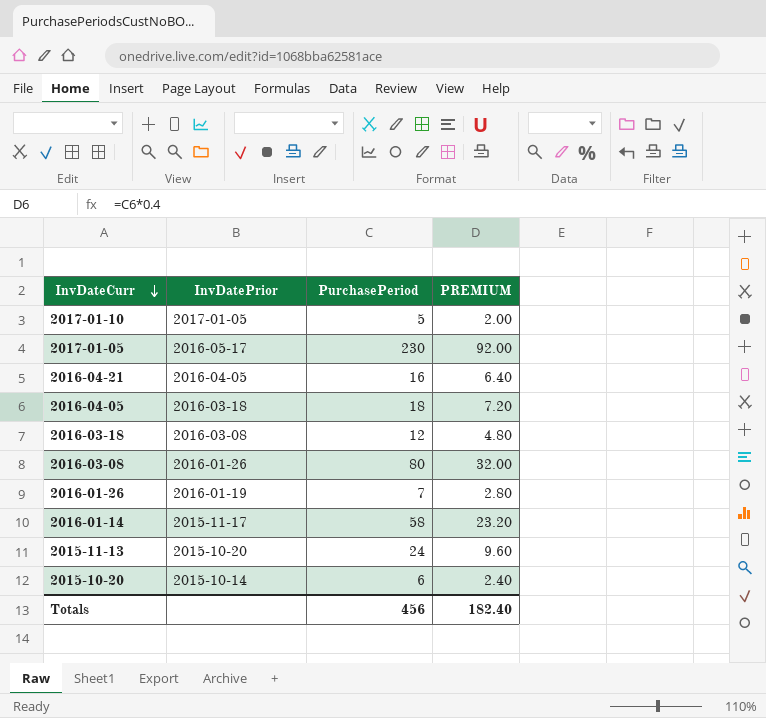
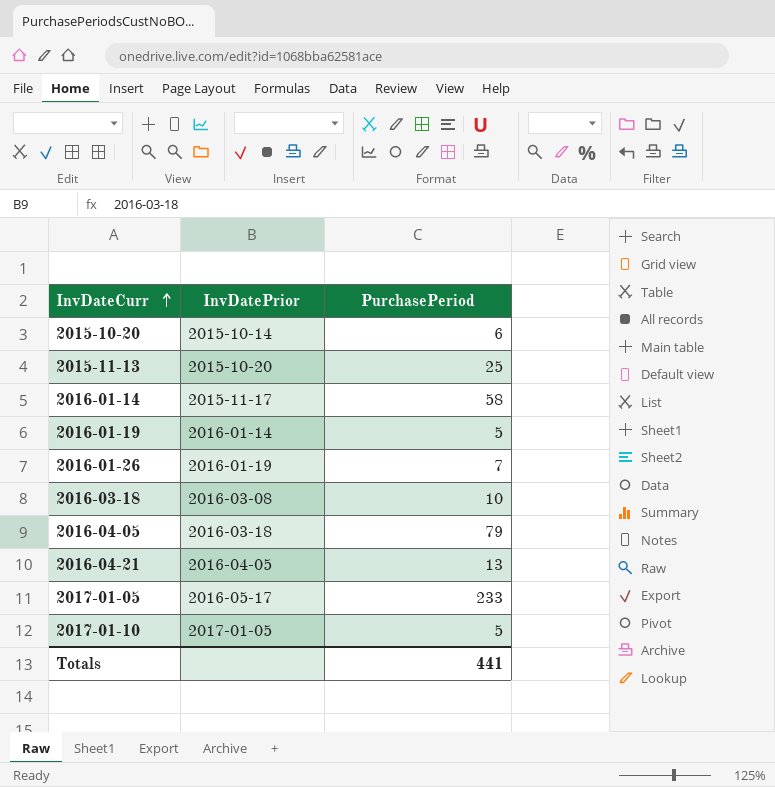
row order: InvDateCurr descending -> InvDateCurr ascending
column PREMIUM | formula: [PurchasePeriod] * 0.4 -> none
row 2016-03-08: 2016-01-26 | 80 | 32.00 -> none
2015-11-13 | PurchasePeriod: 24 -> 25
row 2016-01-19: none -> 2016-01-14 | 5
2016-03-18 | PurchasePeriod: 12 -> 10
2016-04-05 | PurchasePeriod: 18 -> 79
2016-04-21 | PurchasePeriod: 16 -> 13
2017-01-05 | PurchasePeriod: 230 -> 233
Totals | PurchasePeriod: 456 -> 441

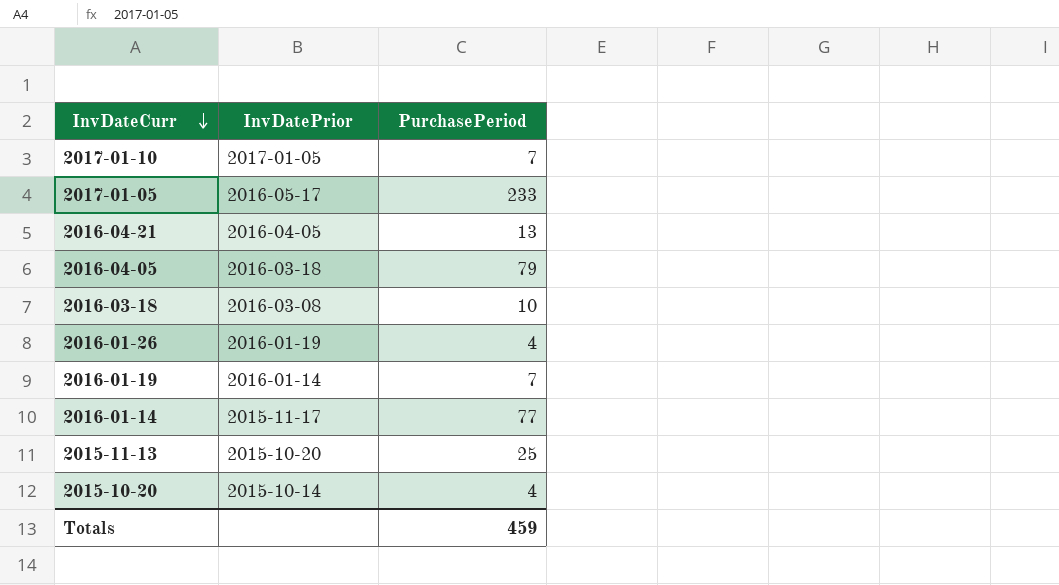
row order: InvDateCurr ascending -> InvDateCurr descending
2017-01-10 | PurchasePeriod: 5 -> 7
2016-01-26 | PurchasePeriod: 7 -> 4
2016-01-19 | PurchasePeriod: 5 -> 7
2016-01-14 | PurchasePeriod: 58 -> 77
2015-10-20 | PurchasePeriod: 6 -> 4
Totals | PurchasePeriod: 441 -> 459

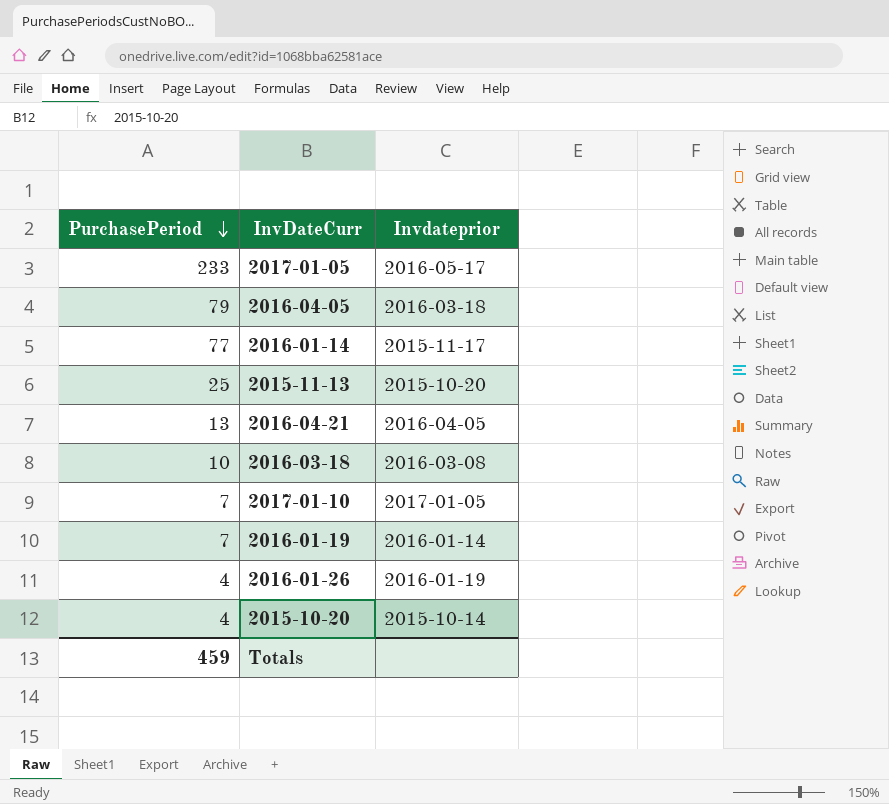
row order: InvDateCurr descending -> PurchasePeriod descending
column PurchasePeriod | position: 3 -> 1
column name: InvDatePrior -> Invdateprior

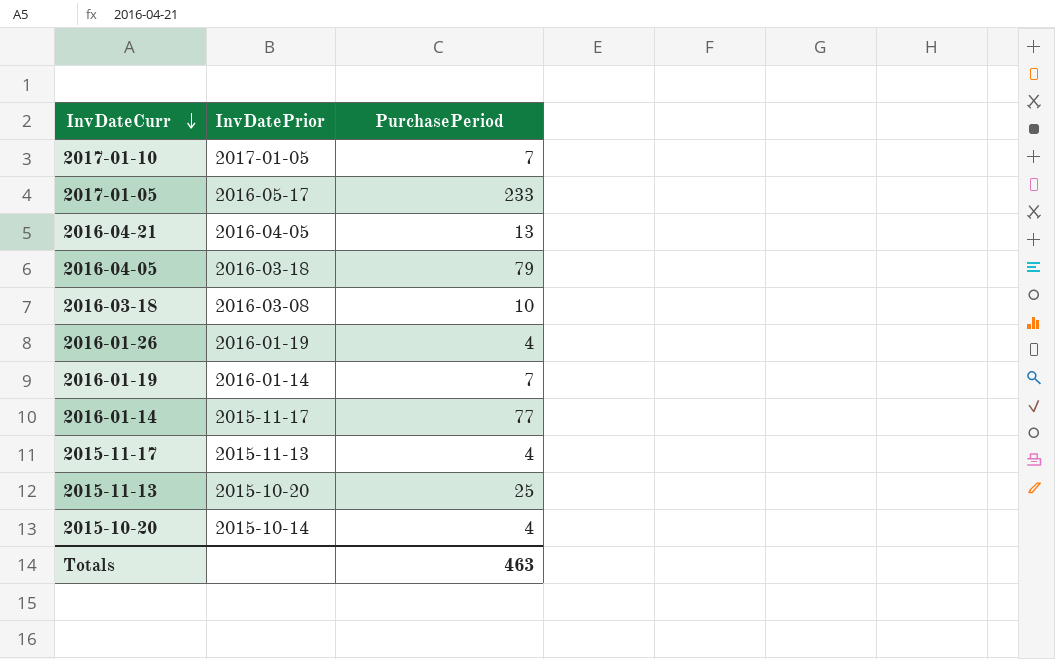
row order: PurchasePeriod descending -> InvDateCurr descending
column name: Invdateprior -> InvDatePrior
column PurchasePeriod | position: 1 -> 3
row 2015-11-17: none -> 2015-11-13 | 4
Totals | PurchasePeriod: 459 -> 463

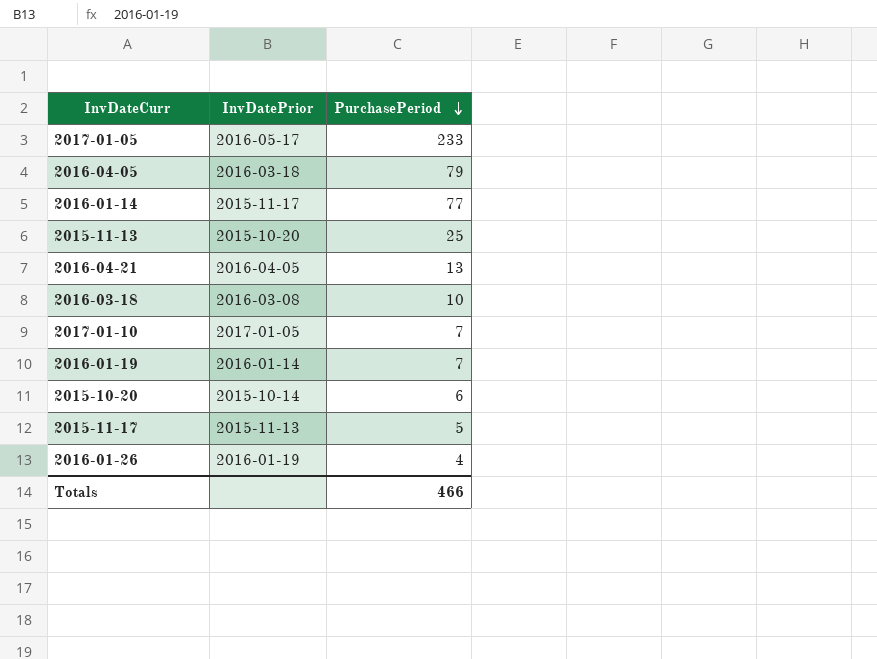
row order: InvDateCurr descending -> PurchasePeriod descending
2015-10-20 | PurchasePeriod: 4 -> 6
2015-11-17 | PurchasePeriod: 4 -> 5
Totals | PurchasePeriod: 463 -> 466

